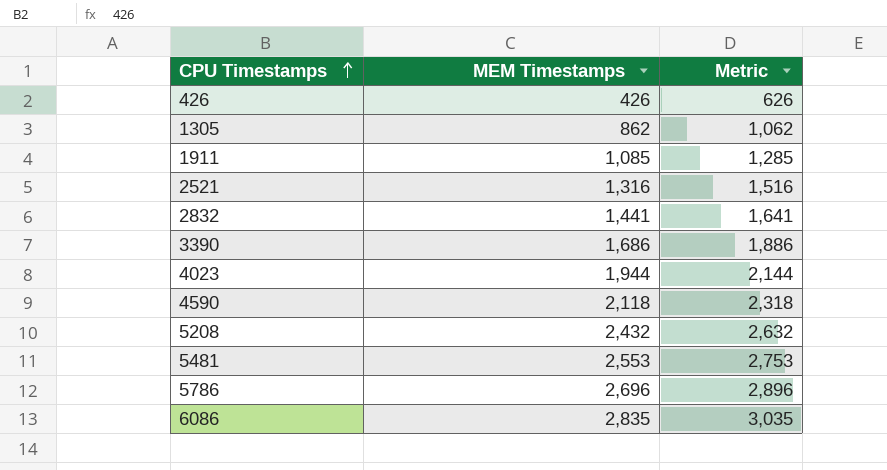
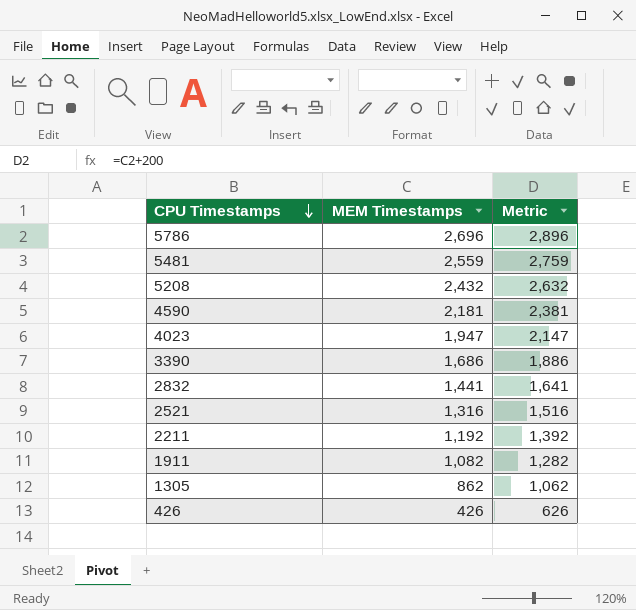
row order: CPU Timestamps ascending -> CPU Timestamps descending
row 6086: 2,835 | 3,035 -> none
5481 | MEM Timestamps: 2,553 -> 2,559
5481 | Metric: 2,753 -> 2,759
4590 | MEM Timestamps: 2,118 -> 2,181
4590 | Metric: 2,318 -> 2,381
4023 | MEM Timestamps: 1,944 -> 1,947
4023 | Metric: 2,144 -> 2,147
row 2211: none -> 1,192 | 1,392
1911 | MEM Timestamps: 1,085 -> 1,082
1911 | Metric: 1,285 -> 1,282

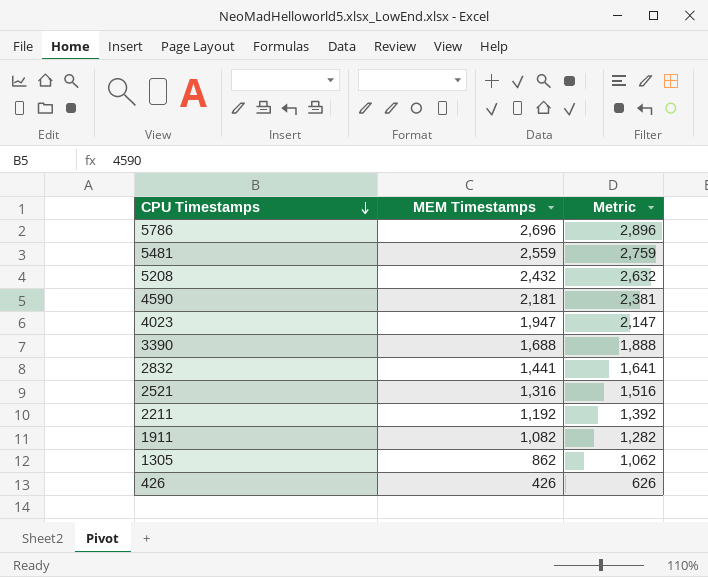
3390 | MEM Timestamps: 1,686 -> 1,688
3390 | Metric: 1,886 -> 1,888

